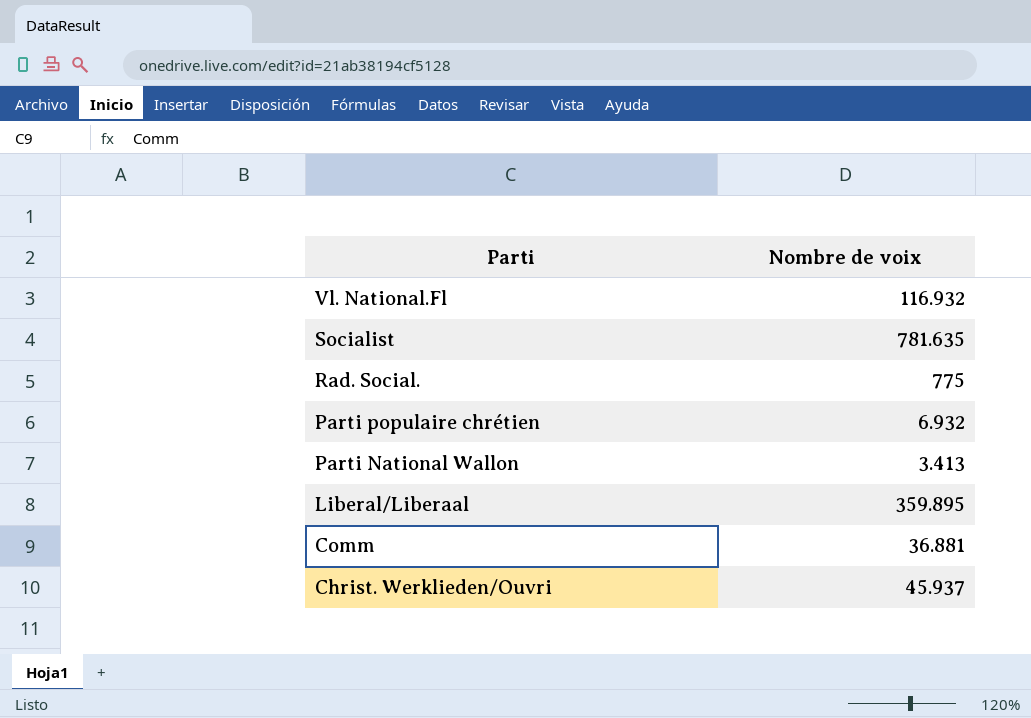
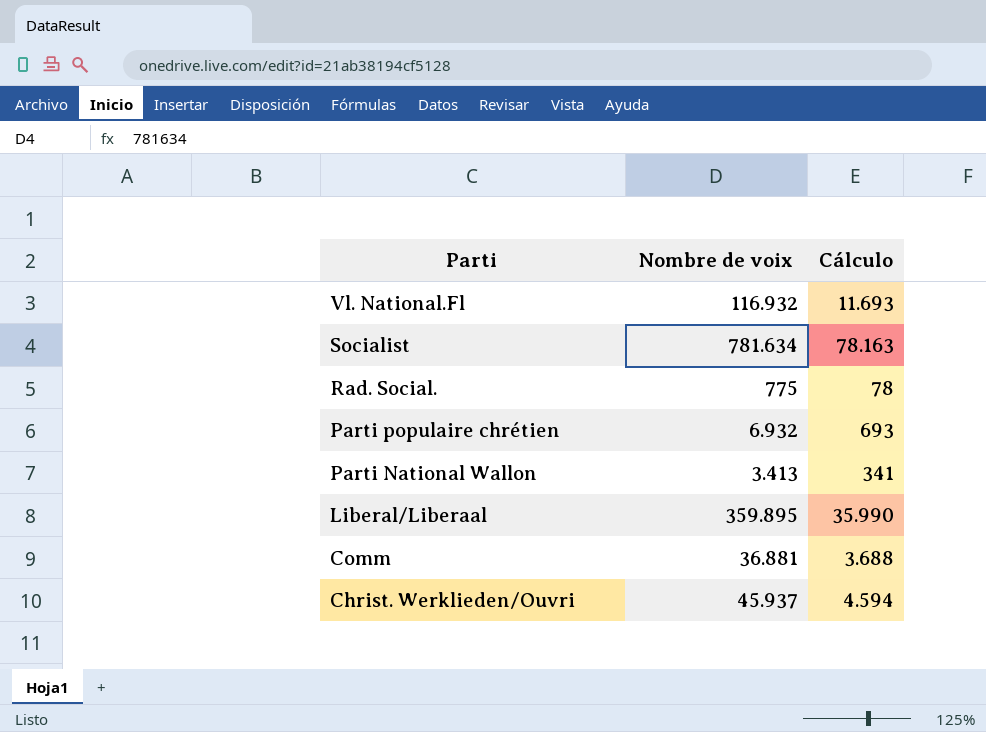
column Cálculo | formula: none -> [Nombre de voix] * 0,1
Socialist | Nombre de voix: 781.635 -> 781.634

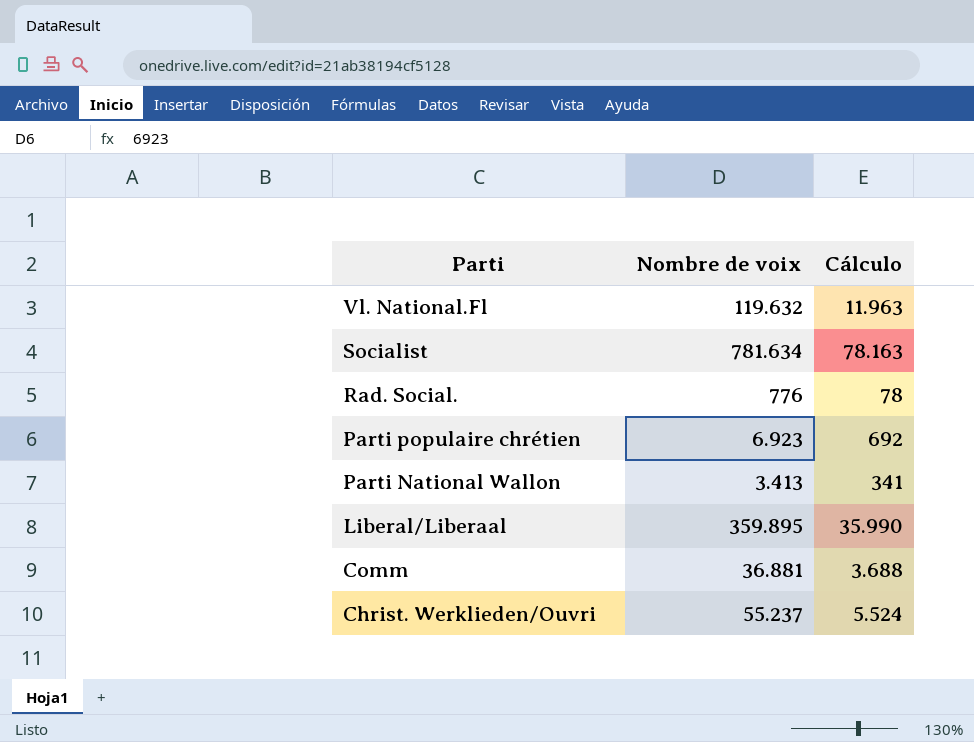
Vl. National.Fl | Nombre de voix: 116.932 -> 119.632
Vl. National.Fl | Cálculo: 11.693 -> 11.963
Rad. Social. | Nombre de voix: 775 -> 776
Parti populaire chrétien | Nombre de voix: 6.932 -> 6.923
Parti populaire chrétien | Cálculo: 693 -> 692
Christ. Werklieden/Ouvri | Nombre de voix: 45.937 -> 55.237
Christ. Werklieden/Ouvri | Cálculo: 4.594 -> 5.524

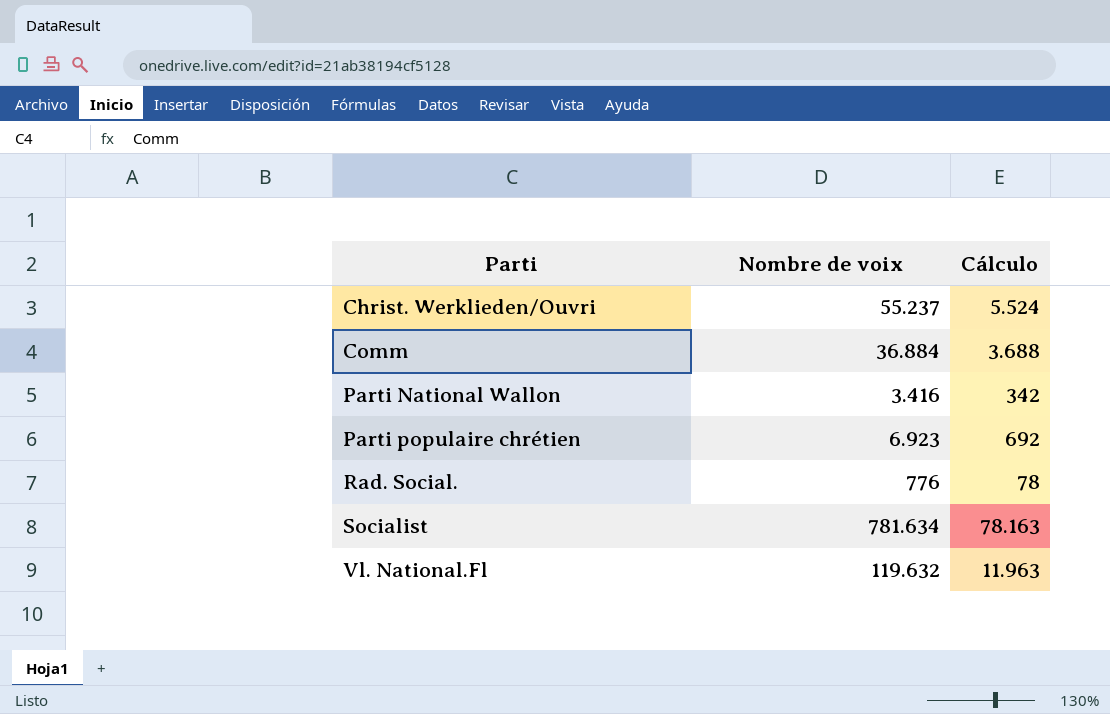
row order: Parti descending -> Parti ascending
row Liberal/Liberaal: 359.895 | 35.990 -> none
Comm | Nombre de voix: 36.881 -> 36.884
Parti National Wallon | Nombre de voix: 3.413 -> 3.416
Parti National Wallon | Cálculo: 341 -> 342

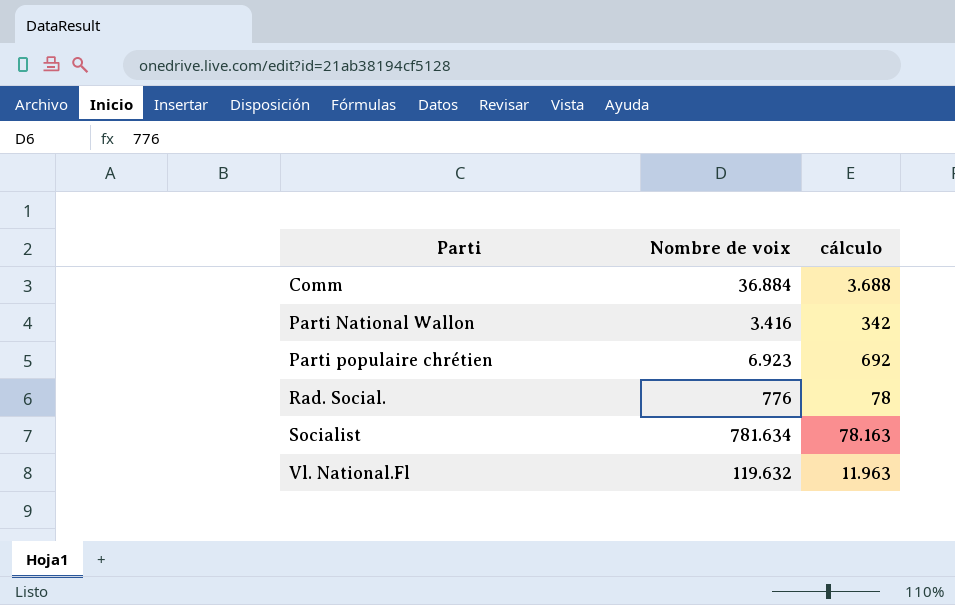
column name: Cálculo -> cálculo
row Christ. Werklieden/Ouvri: 55.237 | 5.524 -> none

